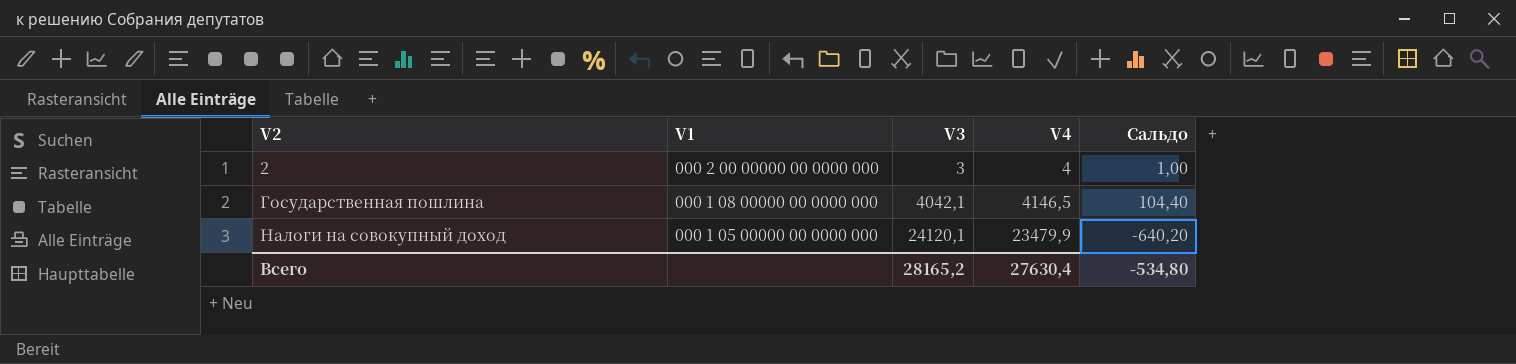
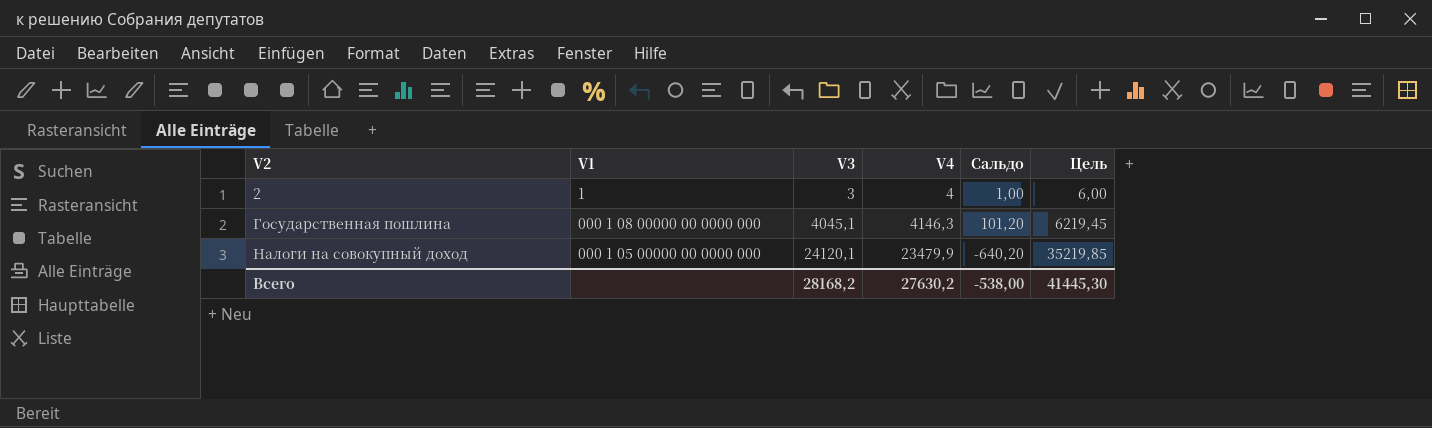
column Цель | formula: none -> [V4] * 1,5
2 | V1: 000 2 00 00000 00 0000 000 -> 1
Государственная пошлина | V3: 4042,1 -> 4045,1
Государственная пошлина | V4: 4146,5 -> 4146,3
Государственная пошлина | Сальдо: 104,40 -> 101,20
Всего | V3: 28165,2 -> 28168,2
Всего | V4: 27630,4 -> 27630,2
Всего | Сальдо: -534,80 -> -538,00

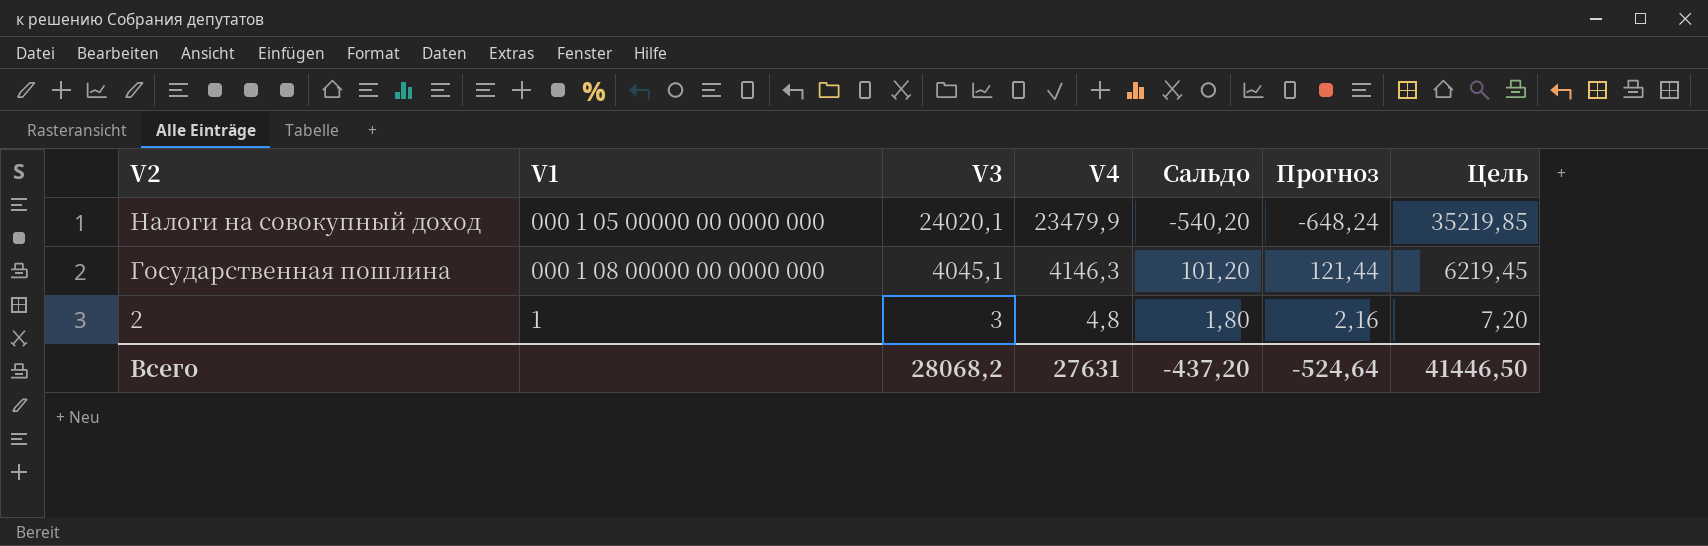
row order: V2 ascending -> V2 descending
column Прогноз | formula: none -> [Сальдо] * 1,2
Налоги на совокупный доход | V3: 24120,1 -> 24020,1
Налоги на совокупный доход | Сальдо: -640,20 -> -540,20
2 | V4: 4 -> 4,8
2 | Сальдо: 1,00 -> 1,80
2 | Цель: 6,00 -> 7,20
Всего | V3: 28168,2 -> 28068,2
Всего | V4: 27630,2 -> 27631
Всего | Сальдо: -538,00 -> -437,20
Всего | Цель: 41445,30 -> 41446,50

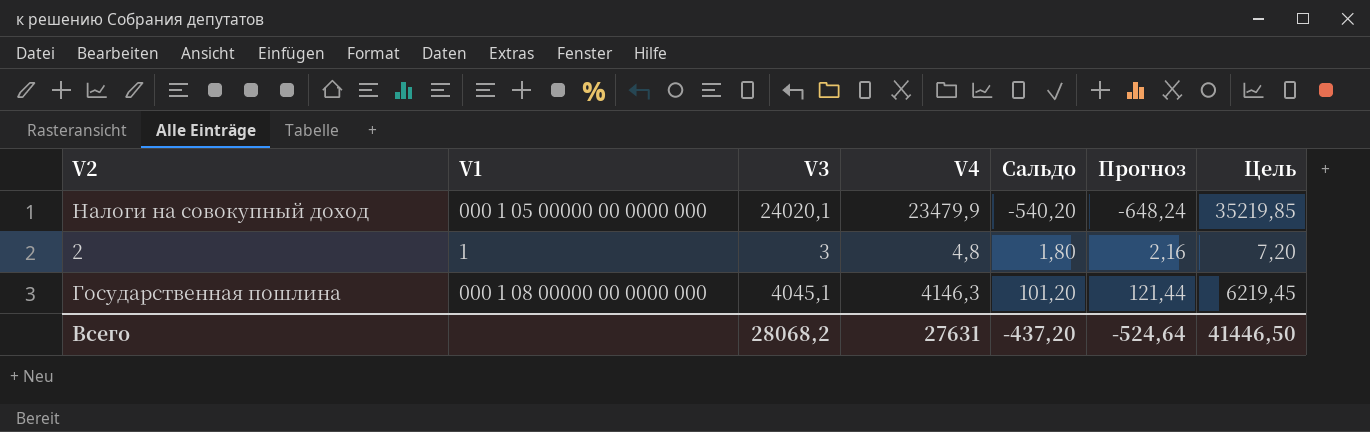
row order: V2 descending -> Сальдо ascending

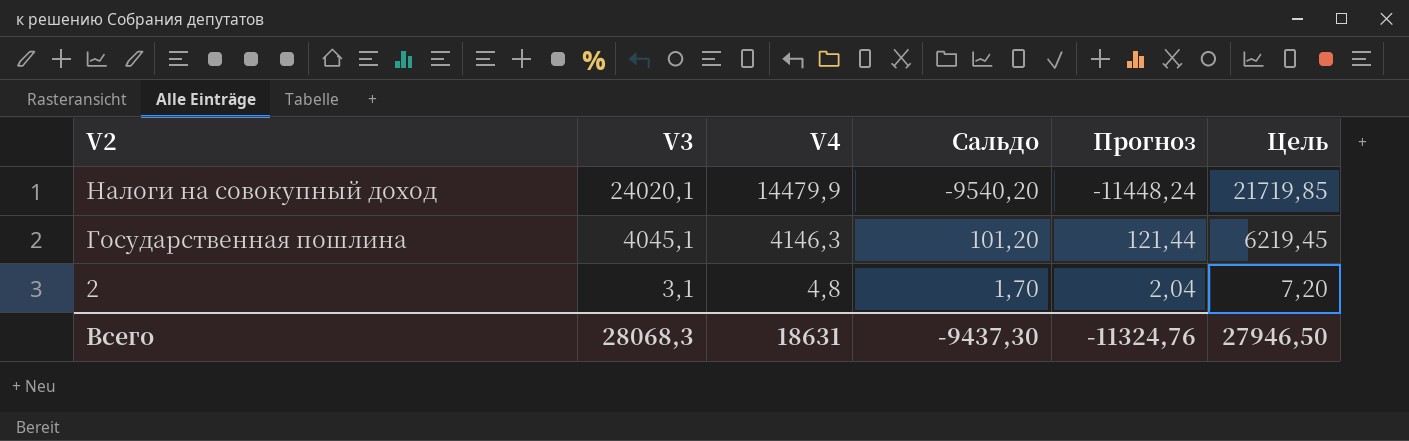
row order: Сальдо ascending -> V2 descending
column V1 | position: 2 -> none
Налоги на совокупный доход | V4: 23479,9 -> 14479,9
Налоги на совокупный доход | Сальдо: -540,20 -> -9540,20
Налоги на совокупный доход | Прогноз: -648,24 -> -11448,24
Налоги на совокупный доход | Цель: 35219,85 -> 21719,85
2 | V3: 3 -> 3,1
2 | Сальдо: 1,80 -> 1,70
2 | Прогноз: 2,16 -> 2,04
Всего | V3: 28068,2 -> 28068,3
Всего | V4: 27631 -> 18631
Всего | Сальдо: -437,20 -> -9437,30
Всего | Прогноз: -524,64 -> -11324,76
Всего | Цель: 41446,50 -> 27946,50

